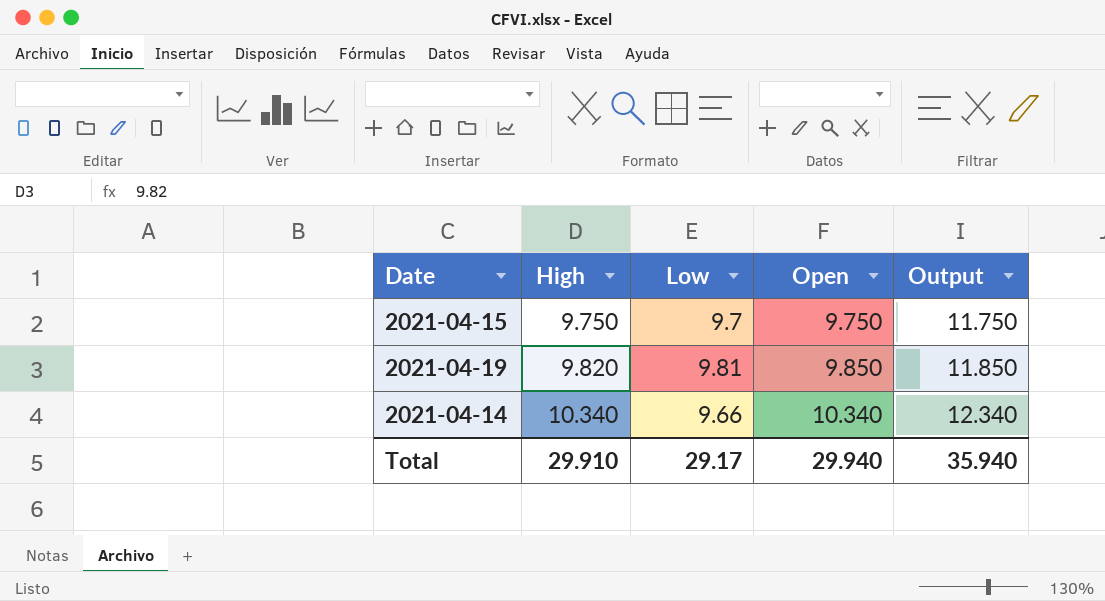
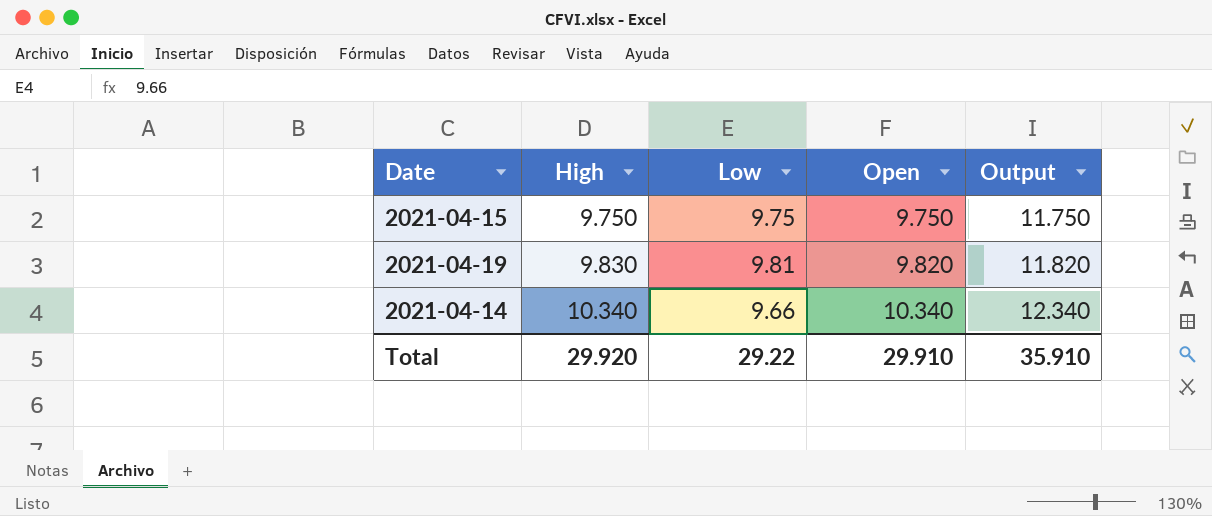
2021-04-15 | Low: 9.7 -> 9.75
2021-04-19 | High: 9.820 -> 9.830
2021-04-19 | Open: 9.850 -> 9.820
2021-04-19 | Output: 11.850 -> 11.820
Total | High: 29.910 -> 29.920
Total | Low: 29.17 -> 29.22
Total | Open: 29.940 -> 29.910
Total | Output: 35.940 -> 35.910

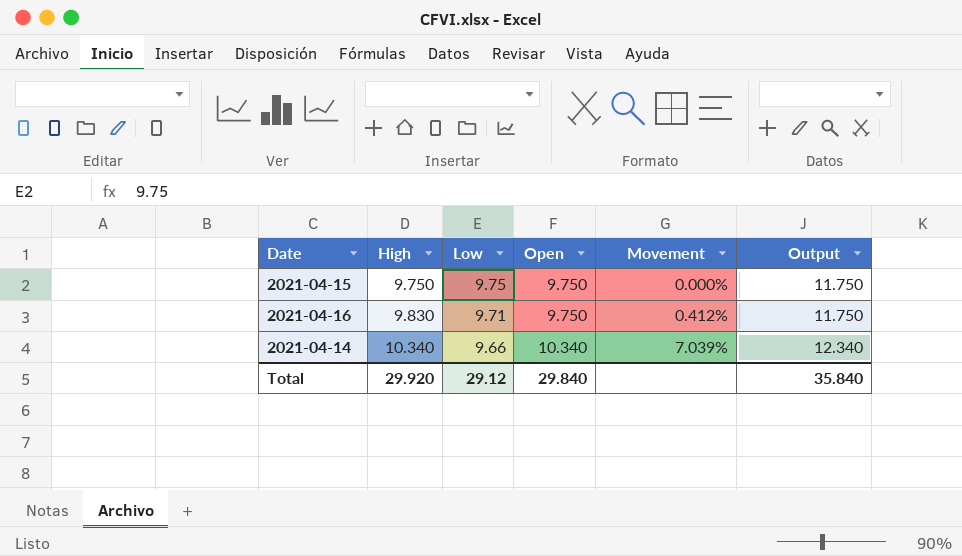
column Movement | formula: none -> ([Open] - [Low]) / [Low]
row 2021-04-19: 9.830 | 9.81 | 9.820 | 11.820 -> none
row 2021-04-16: none -> 9.830 | 9.71 | 9.750 | 0.412% | 11.750
Total | Low: 29.22 -> 29.12
Total | Open: 29.910 -> 29.840
Total | Output: 35.910 -> 35.840

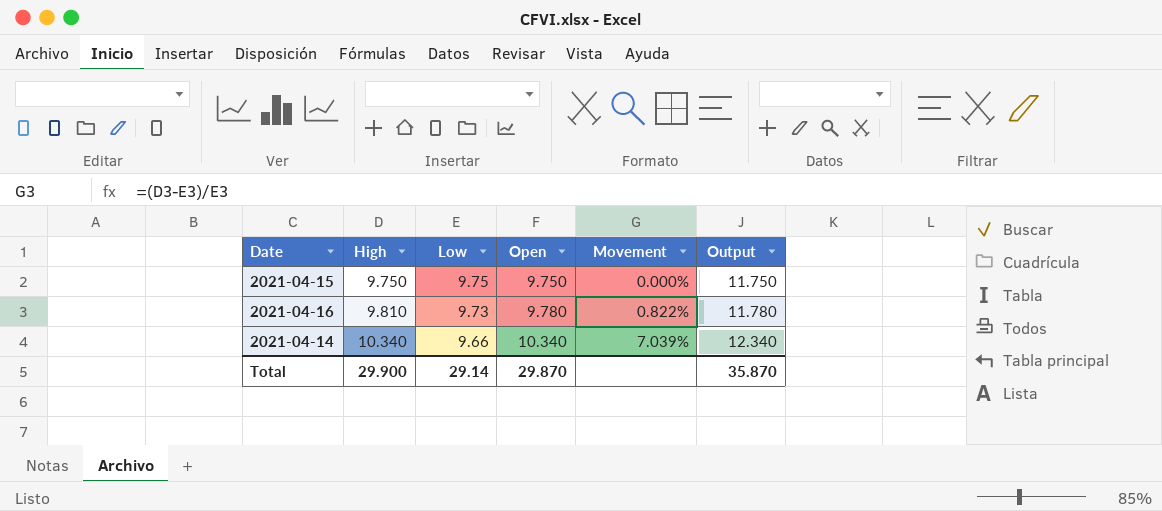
column Movement | formula: ([Open] - [Low]) / [Low] -> ([High] - [Low]) / [Low]
2021-04-16 | High: 9.830 -> 9.810
2021-04-16 | Low: 9.71 -> 9.73
2021-04-16 | Open: 9.750 -> 9.780
2021-04-16 | Output: 11.750 -> 11.780
Total | High: 29.920 -> 29.900
Total | Low: 29.12 -> 29.14
Total | Open: 29.840 -> 29.870
Total | Output: 35.840 -> 35.870

